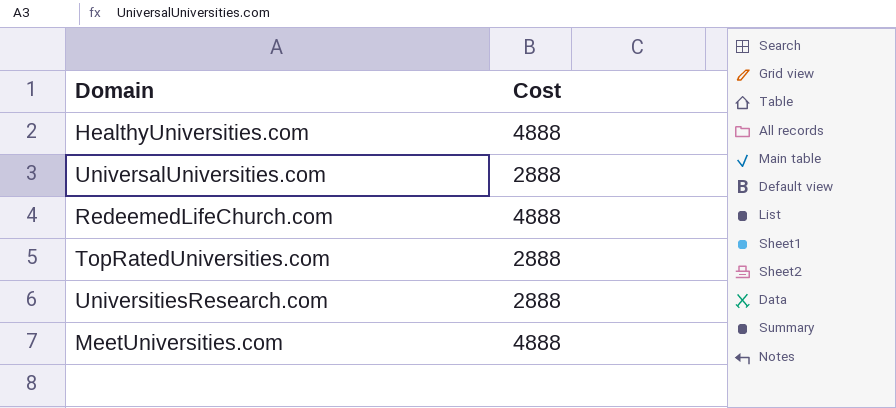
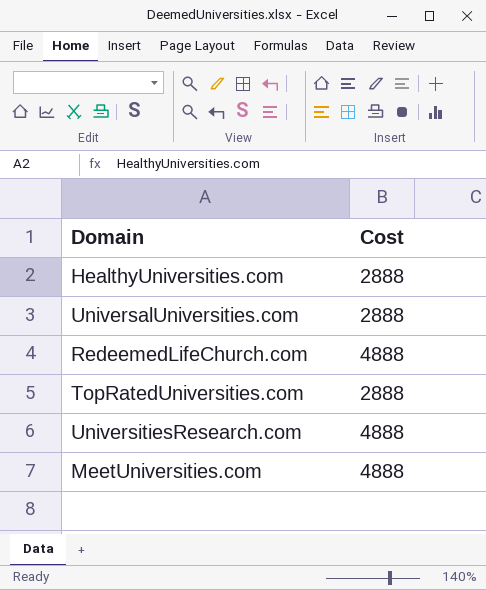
HealthyUniversities.com | Cost: 4888 -> 2888
UniversitiesResearch.com | Cost: 2888 -> 4888

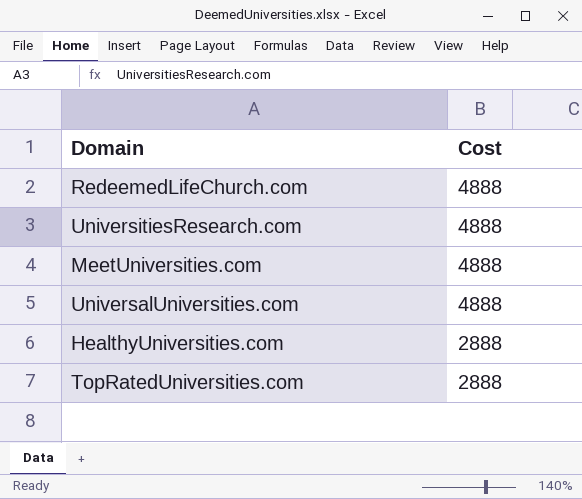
row order: none -> Cost descending
UniversalUniversities.com | Cost: 2888 -> 4888

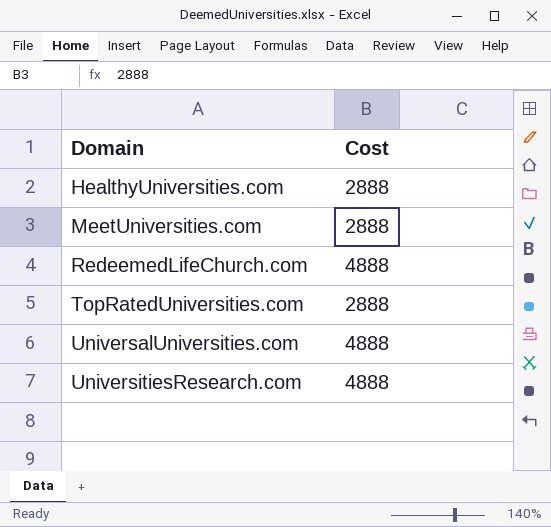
row order: Cost descending -> Domain ascending
MeetUniversities.com | Cost: 4888 -> 2888

